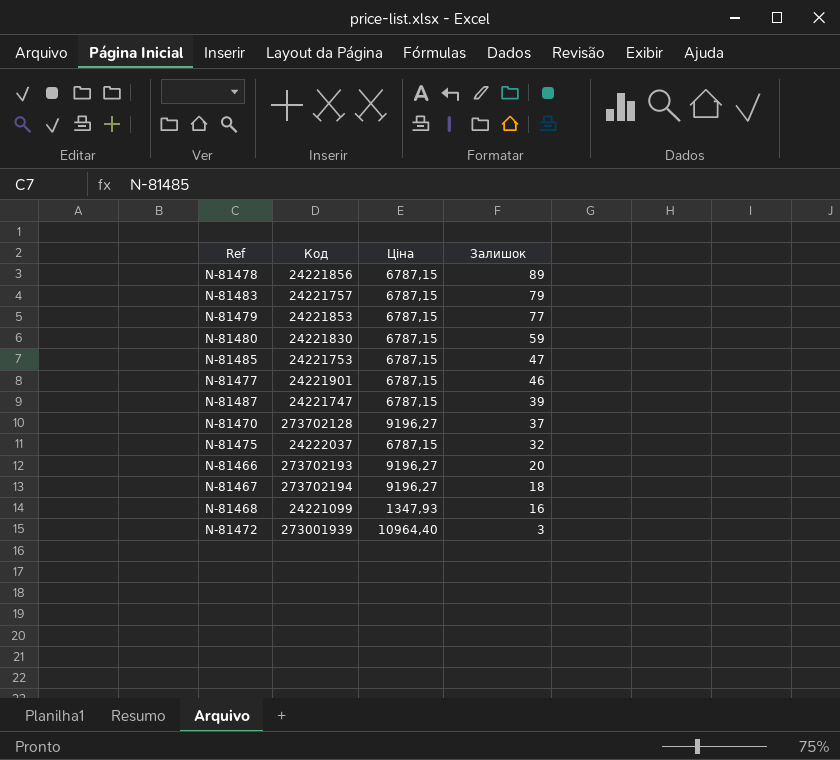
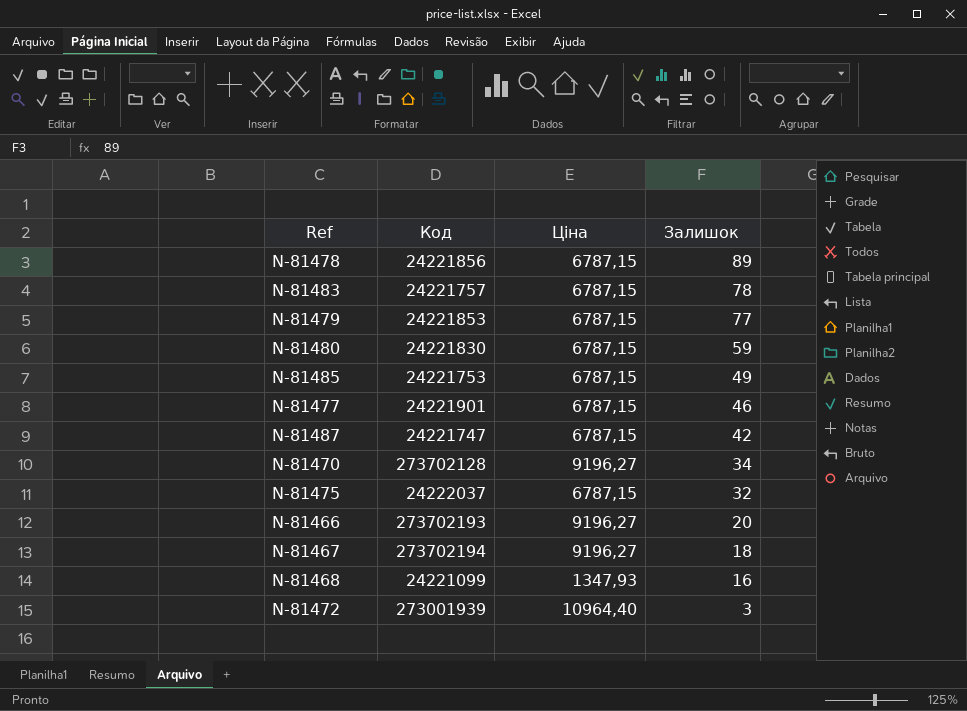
N-81483 | Залишок: 79 -> 78
N-81485 | Залишок: 47 -> 49
N-81487 | Залишок: 39 -> 42
N-81470 | Залишок: 37 -> 34

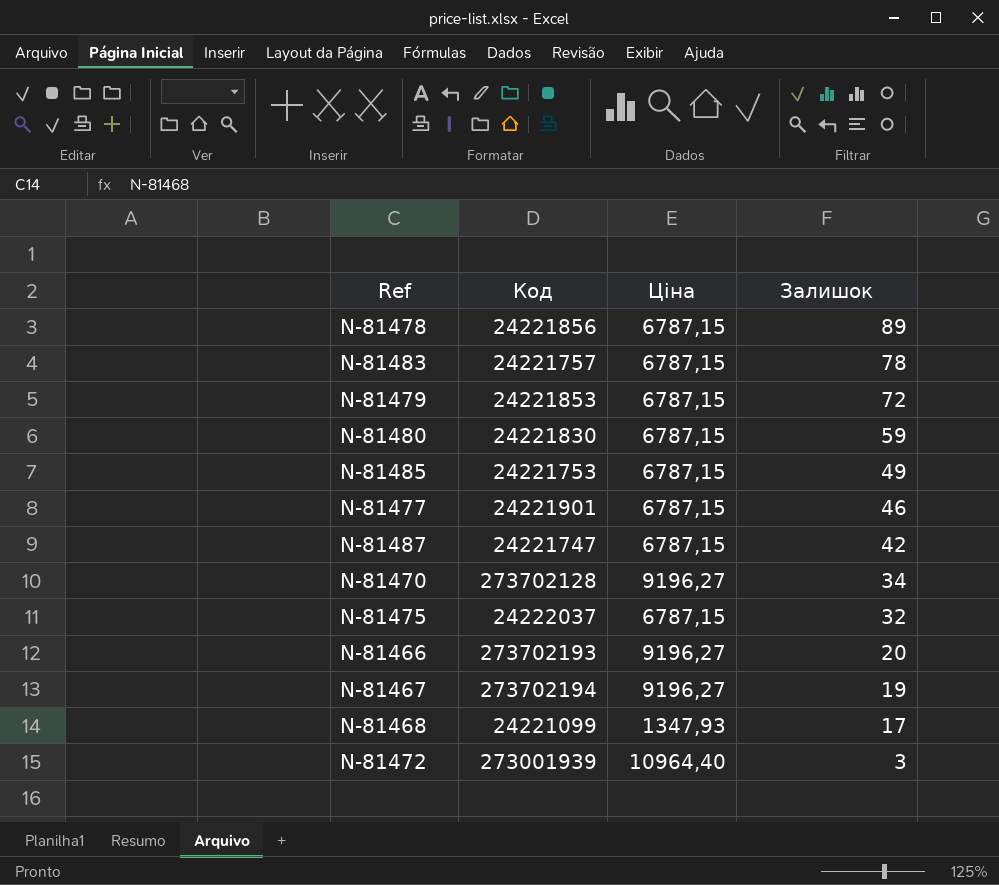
N-81479 | Залишок: 77 -> 72
N-81467 | Залишок: 18 -> 19
N-81468 | Залишок: 16 -> 17

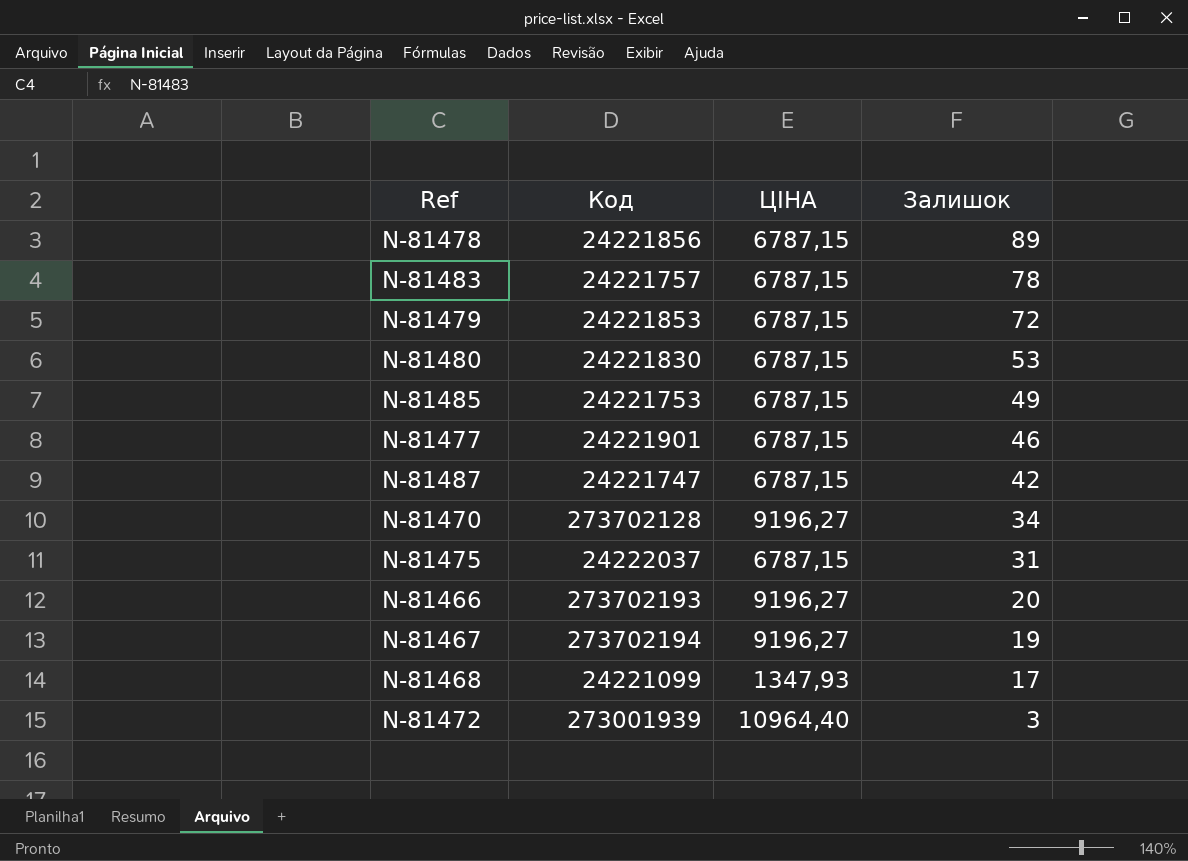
column name: Ціна -> ЦІНА
N-81480 | Залишок: 59 -> 53
N-81475 | Залишок: 32 -> 31

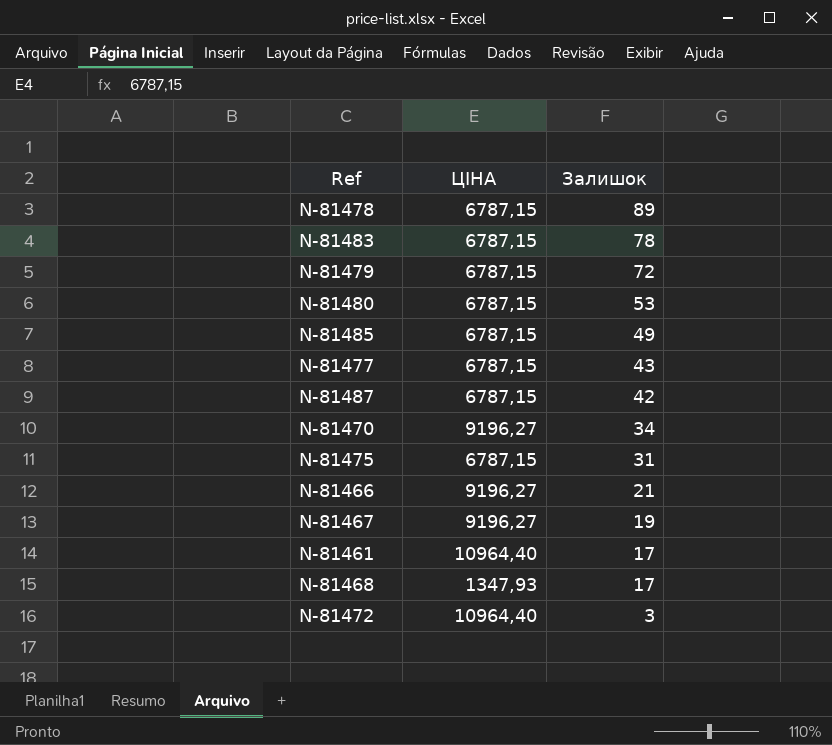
column Код | position: 2 -> none
N-81477 | Залишок: 46 -> 43
N-81466 | Залишок: 20 -> 21
row N-81461: none -> 10964,40 | 17

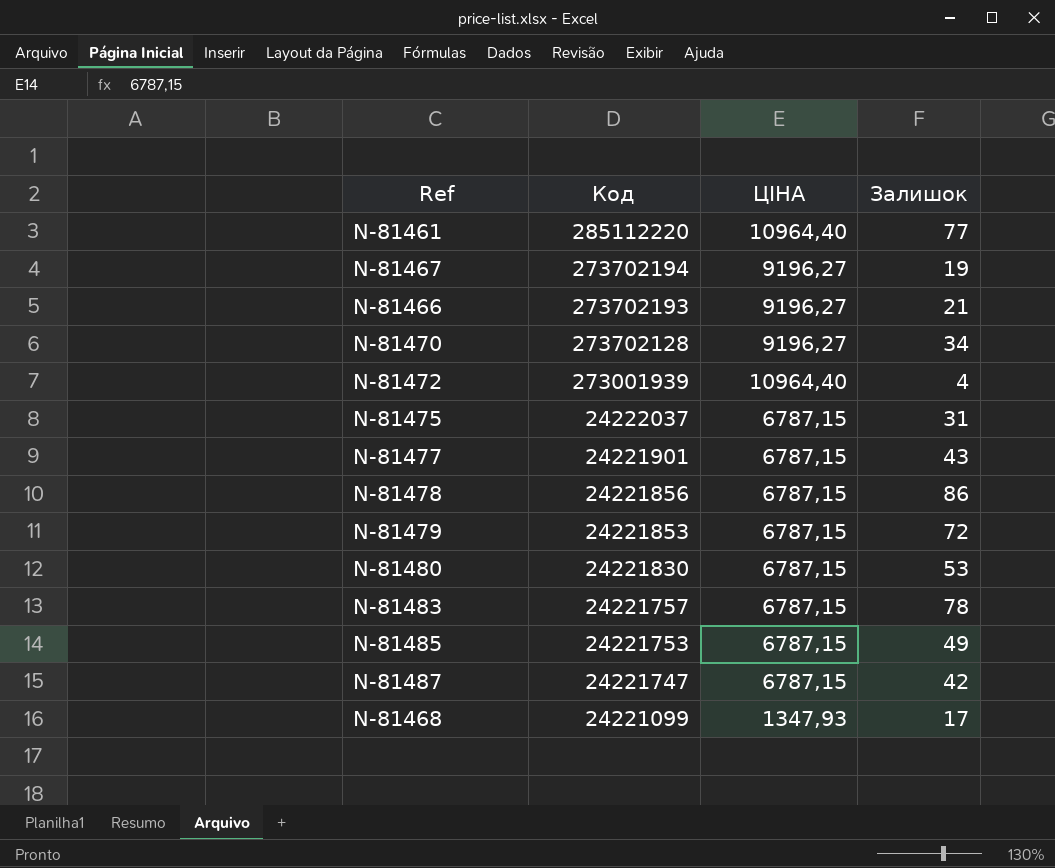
row order: Залишок descending -> Код descending
column Код | position: none -> 2
N-81461 | Залишок: 17 -> 77
N-81472 | Залишок: 3 -> 4
N-81478 | Залишок: 89 -> 86

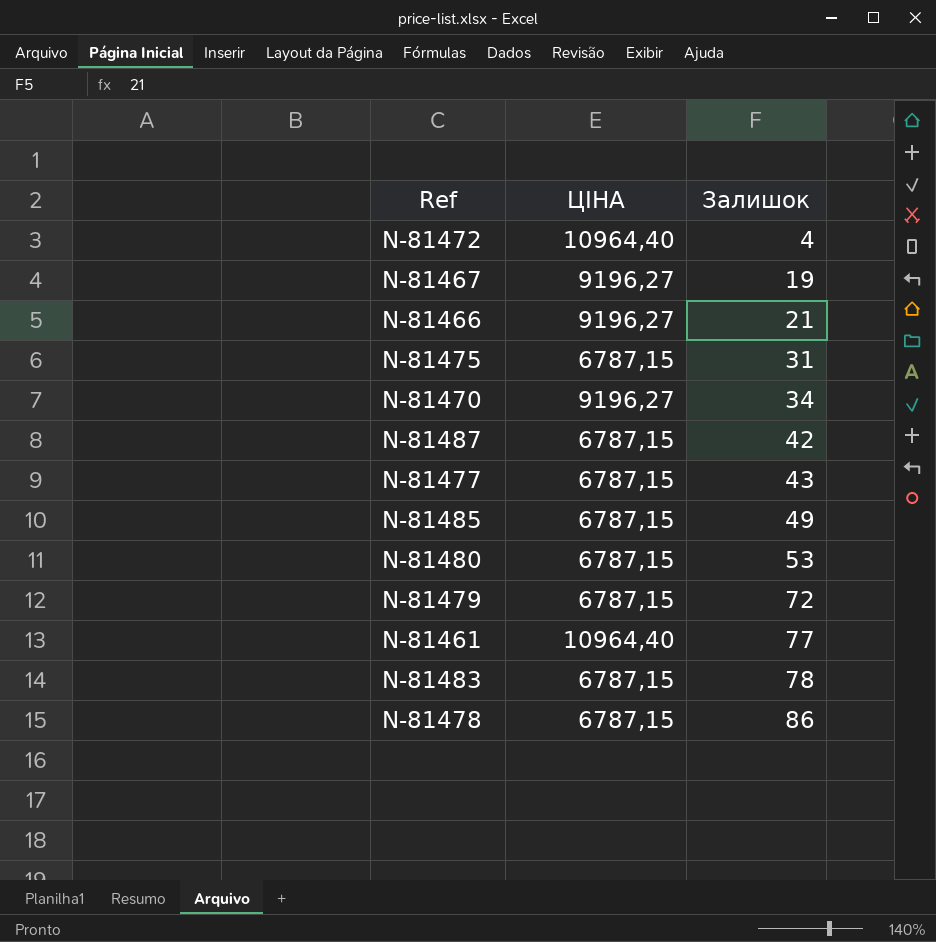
row order: Код descending -> Залишок ascending
column Код | position: 2 -> none
row N-81468: 24221099 | 1347,93 | 17 -> none

